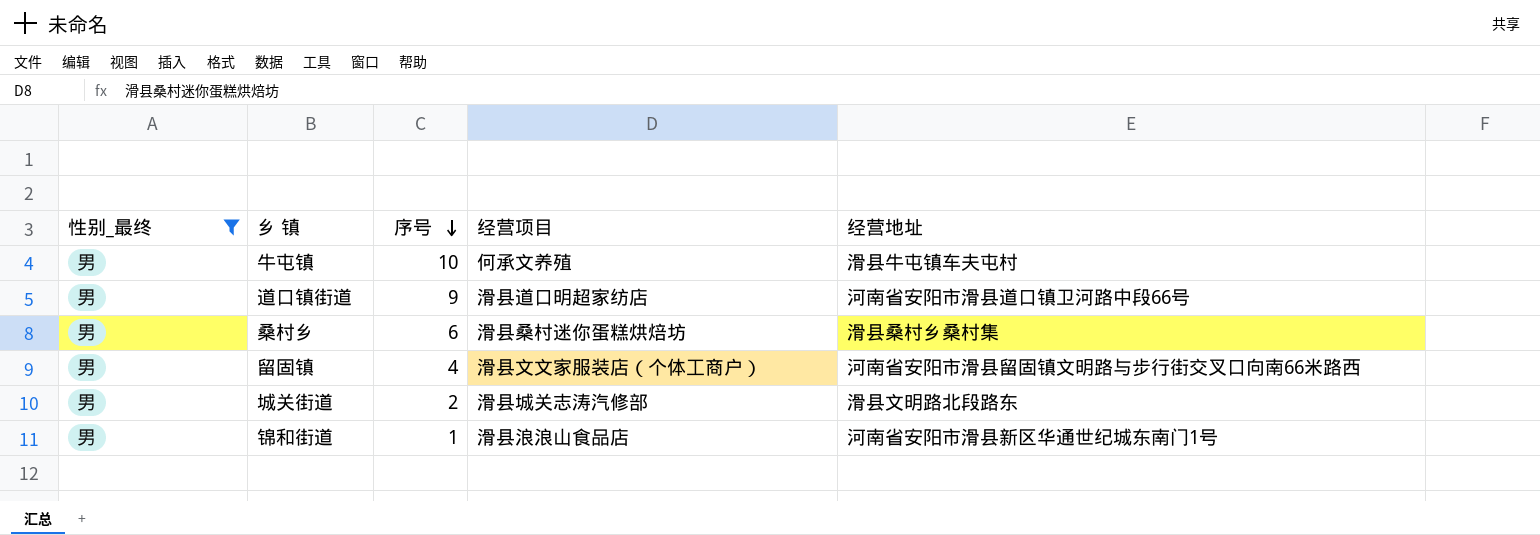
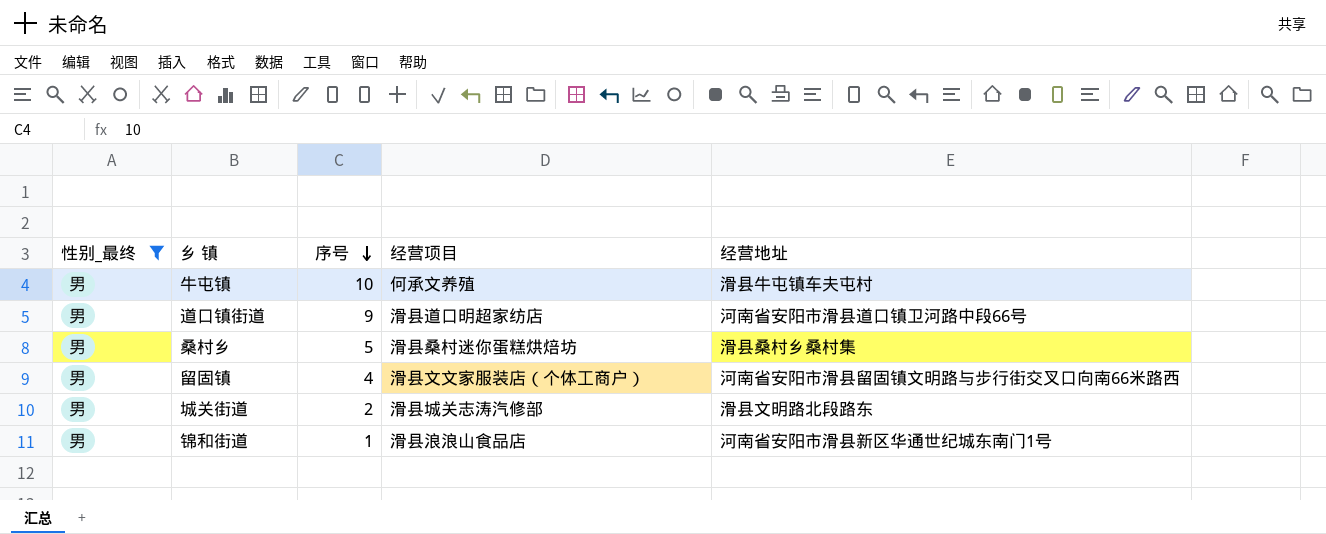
桑村乡 | 序号: 6 -> 5

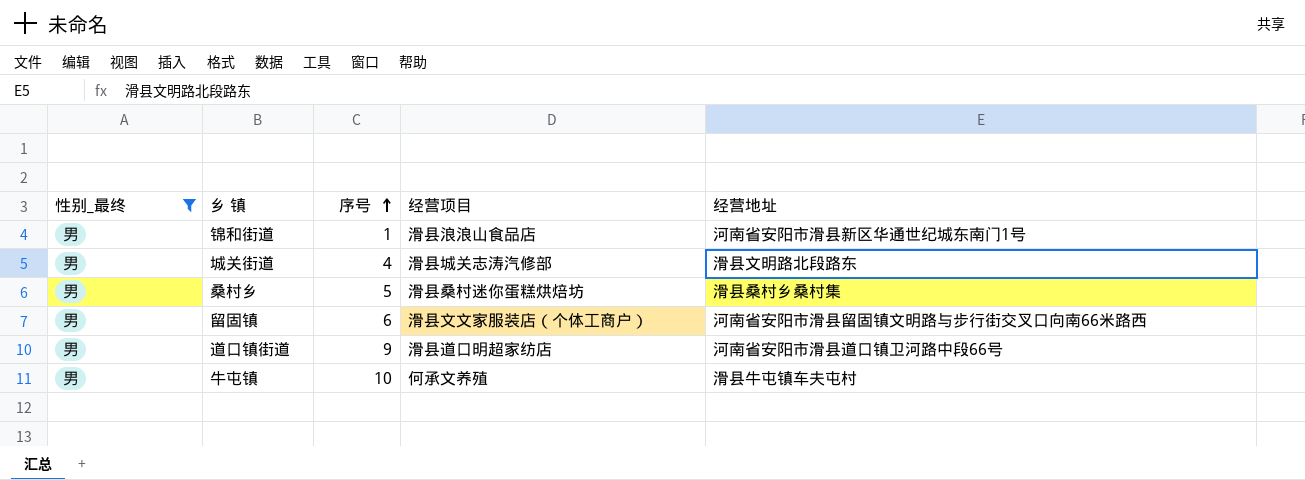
row order: 序号 descending -> 序号 ascending
城关街道 | 序号: 2 -> 4
留固镇 | 序号: 4 -> 6

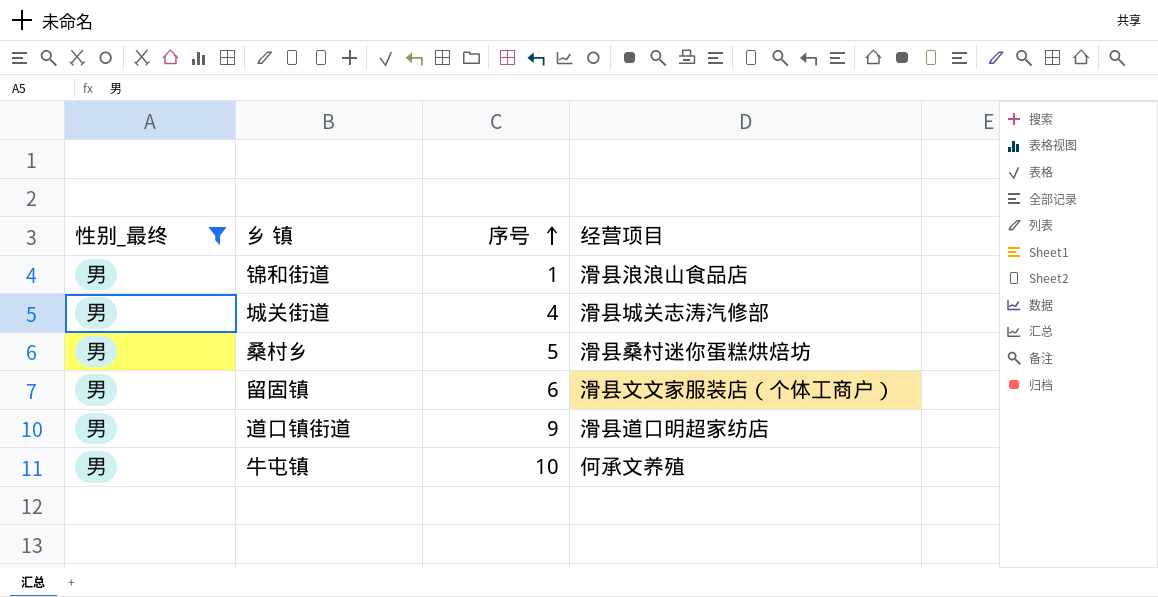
column 经营地址 | position: 5 -> none

